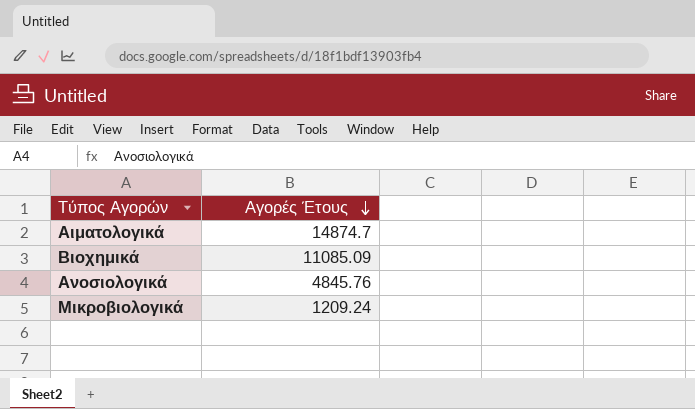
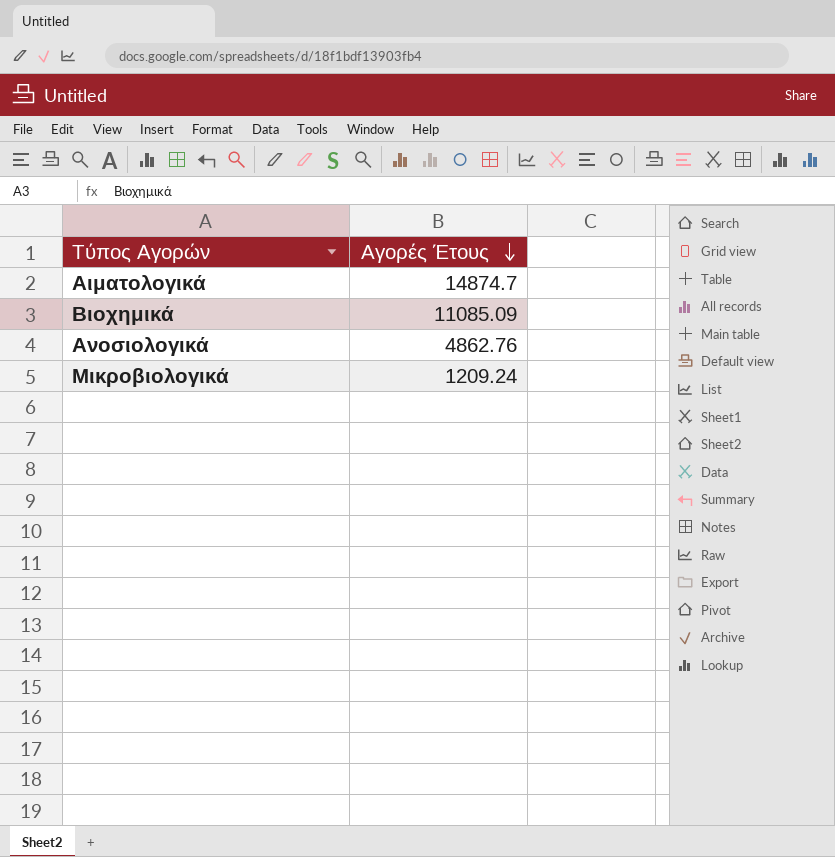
Ανοσιολογικά | Αγορές Έτους: 4845.76 -> 4862.76

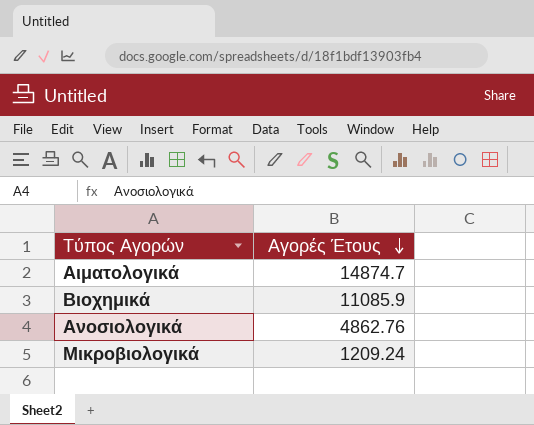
Βιοχημικά | Αγορές Έτους: 11085.09 -> 11085.9

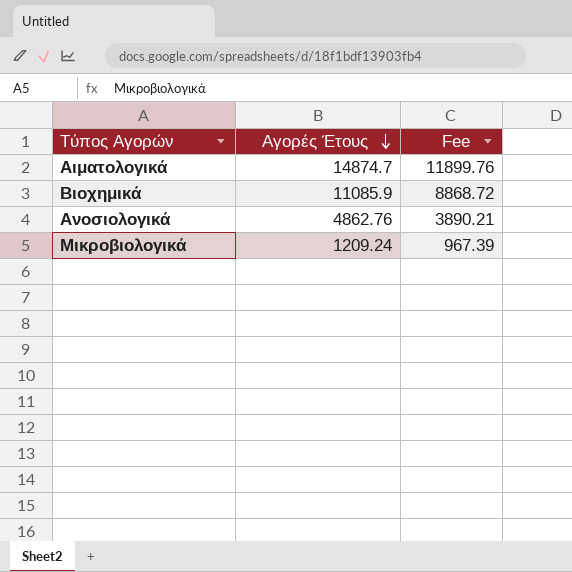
column Fee | formula: none -> [Αγορές Έτους] * 0.8

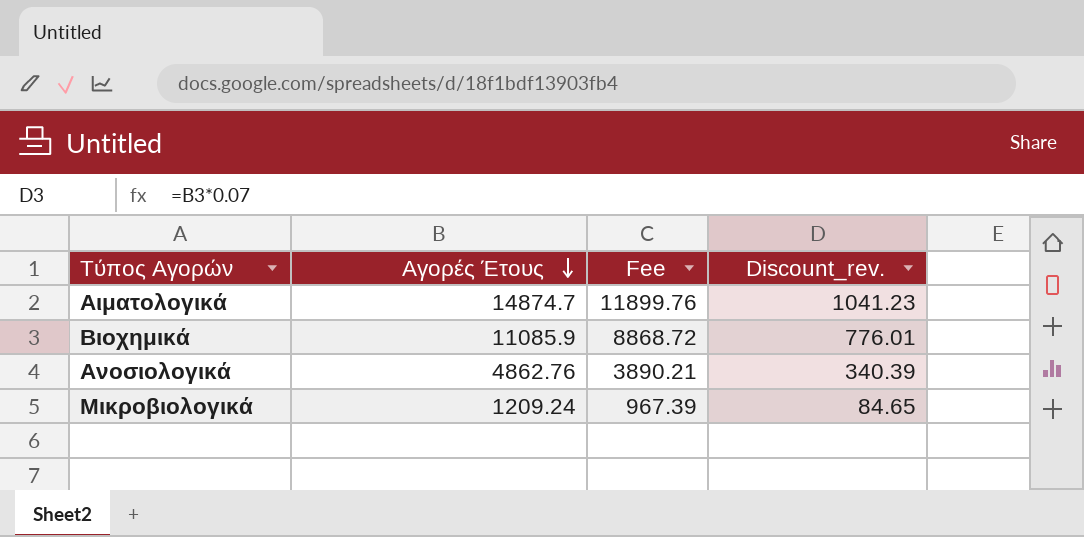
column Discount_rev. | formula: none -> [Αγορές Έτους] * 0.07

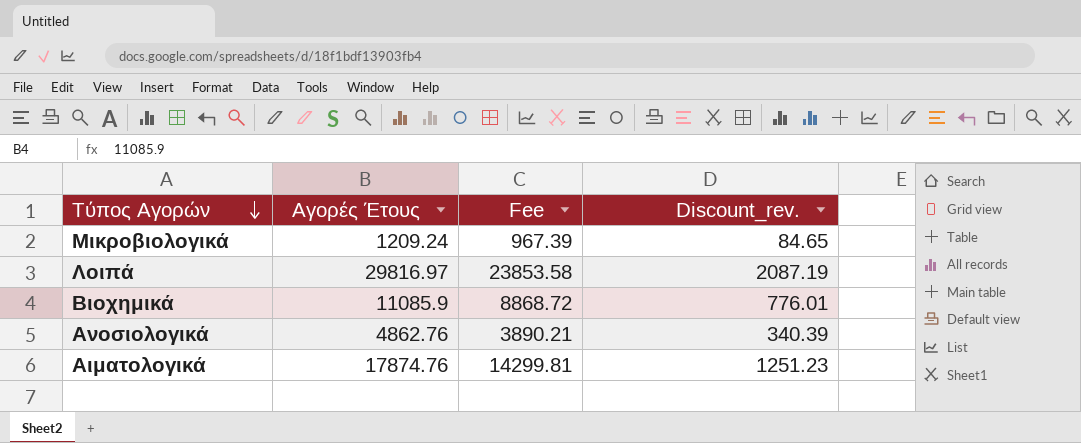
row order: Αγορές Έτους descending -> Τύπος Αγορών descending
row Λοιπά: none -> 29816.97 | 23853.58 | 2087.19
Αιματολογικά | Αγορές Έτους: 14874.7 -> 17874.76
Αιματολογικά | Fee: 11899.76 -> 14299.81
Αιματολογικά | Discount_rev.: 1041.23 -> 1251.23

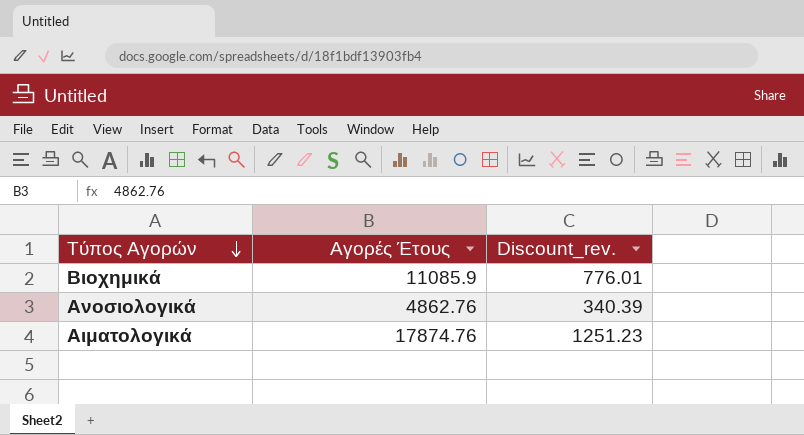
column Fee | formula: [Αγορές Έτους] * 0.8 -> none
row Μικροβιολογικά: 1209.24 | 967.39 | 84.65 -> none
row Λοιπά: 29816.97 | 23853.58 | 2087.19 -> none

